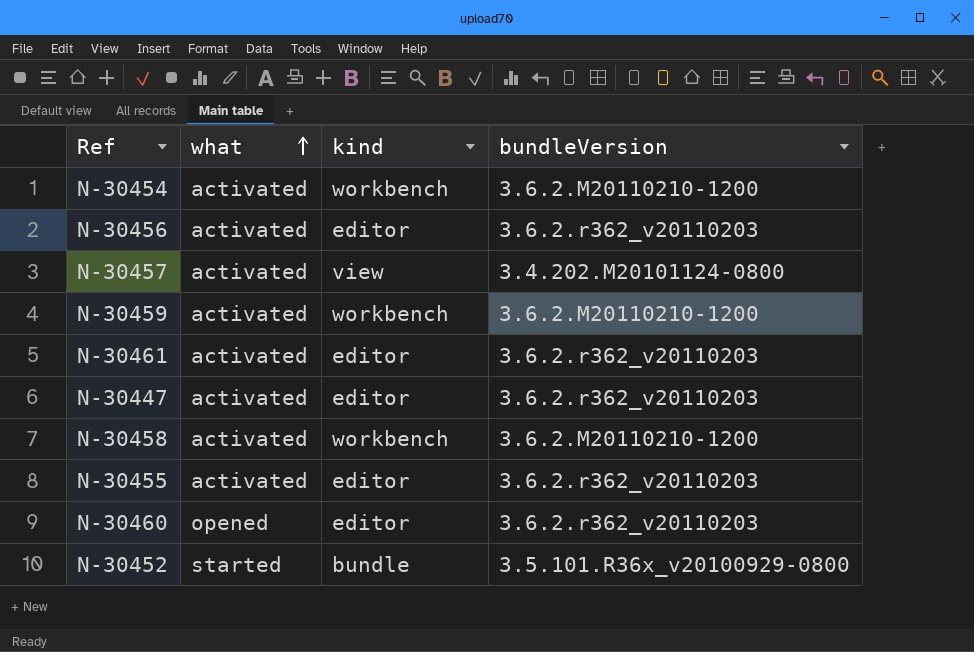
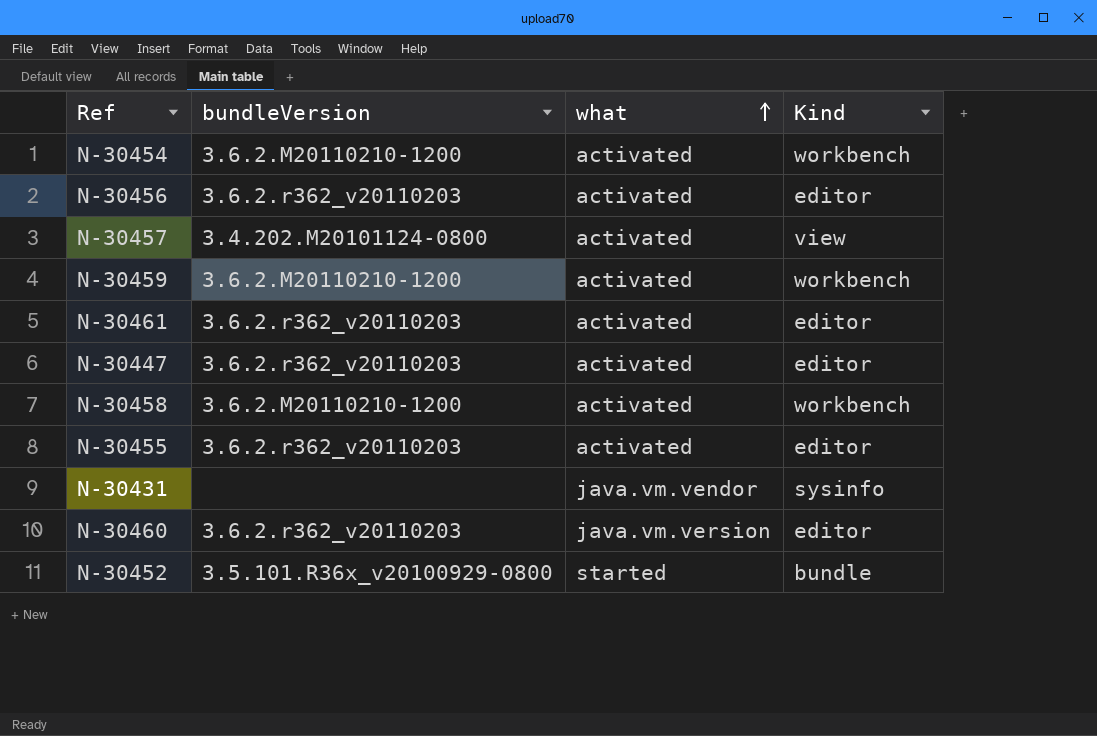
column bundleVersion | position: 4 -> 2
column name: kind -> Kind
row N-30431: none -> none | java.vm.vendor | sysinfo
N-30460 | what: opened -> java.vm.version

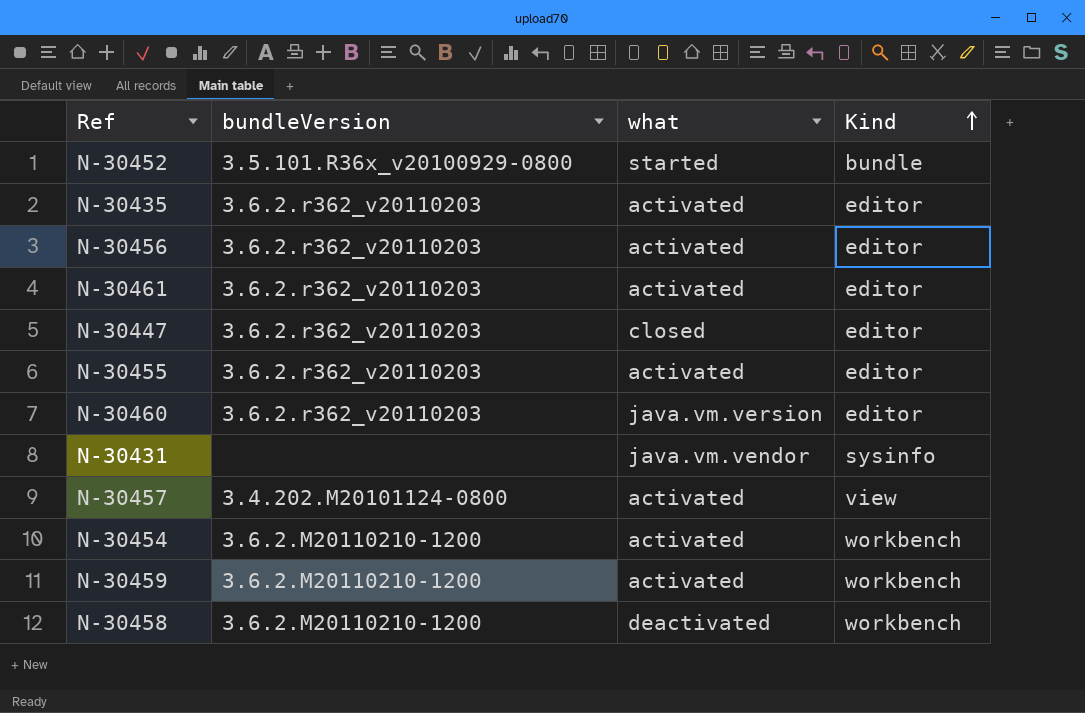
row order: what ascending -> Kind ascending
row N-30435: none -> 3.6.2.r362_v20110203 | activated | editor
N-30447 | what: activated -> closed
N-30458 | what: activated -> deactivated

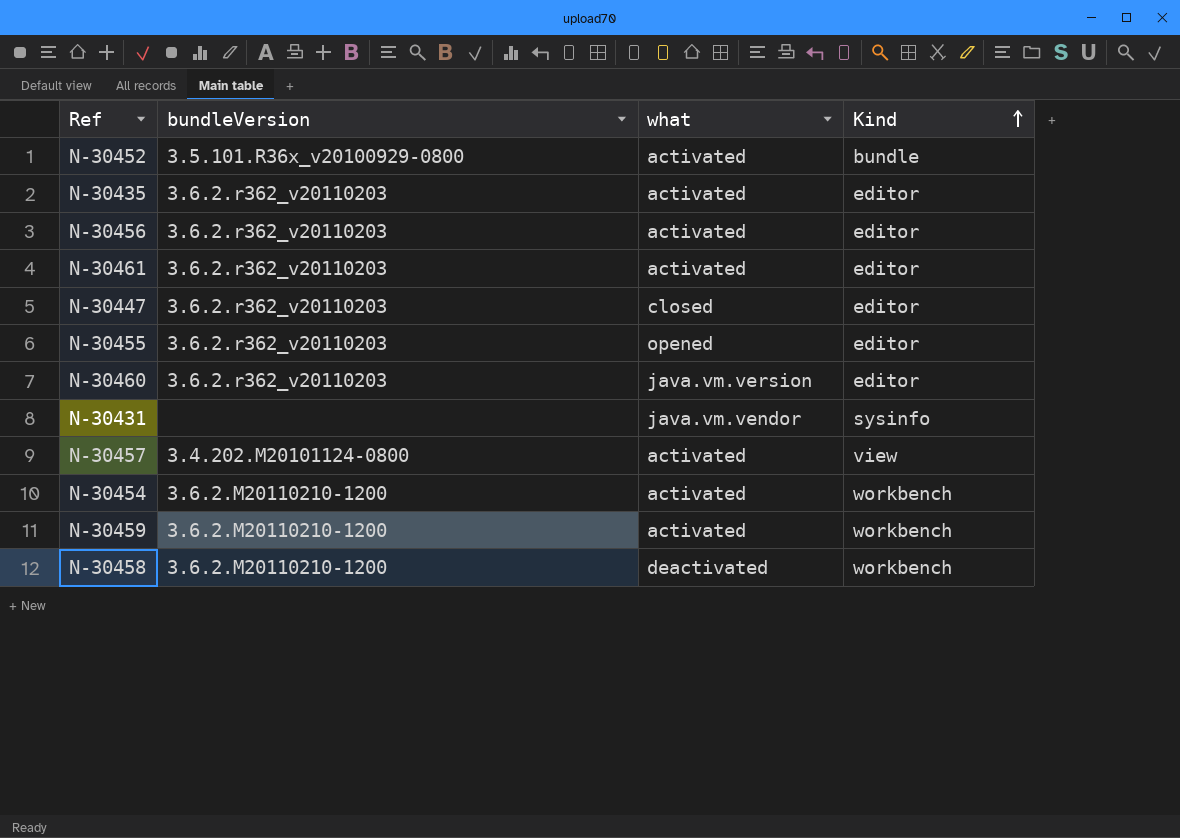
N-30452 | what: started -> activated
N-30455 | what: activated -> opened

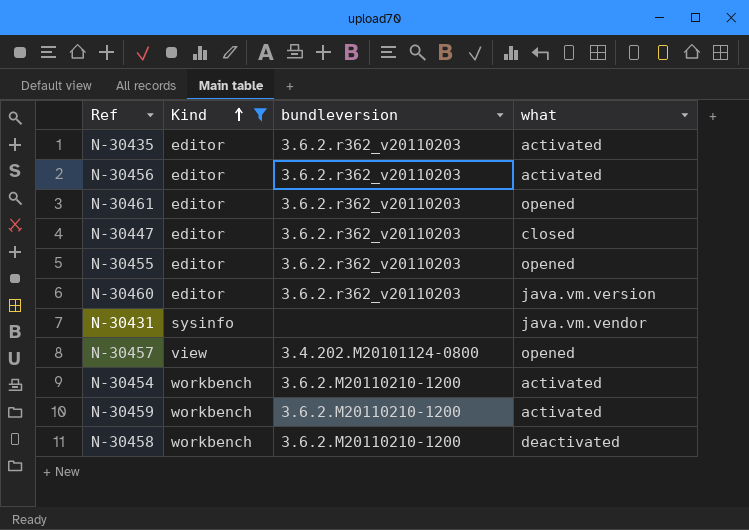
filter: none -> Kind != bundle
column Kind | position: 4 -> 2
column name: bundleVersion -> bundleversion
N-30461 | what: activated -> opened
N-30457 | what: activated -> opened

